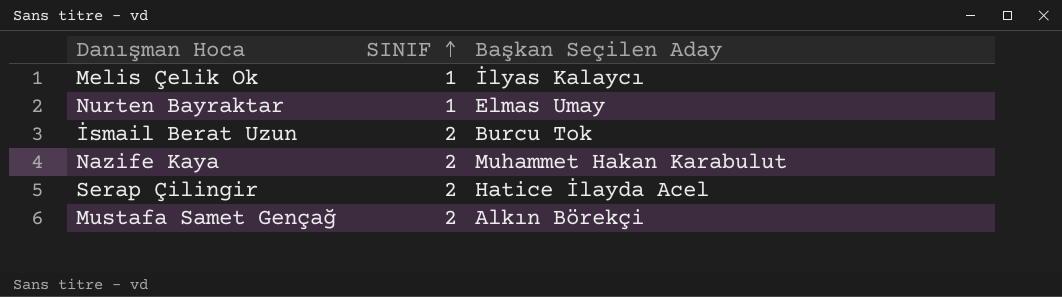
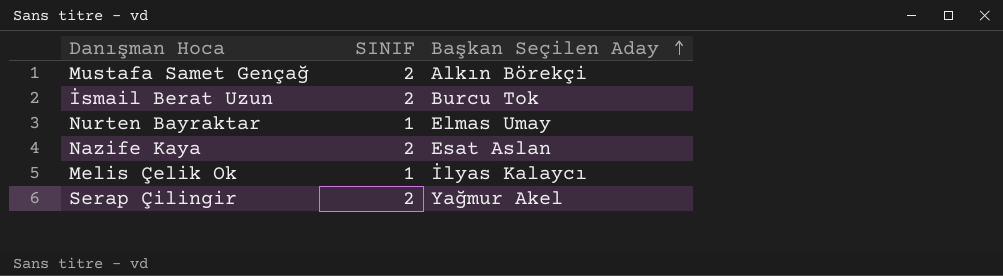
row order: SINIF ascending -> Başkan Seçilen Aday ascending
Nazife Kaya | Başkan Seçilen Aday: Muhammet Hakan Karabulut -> Esat Aslan
Serap Çilingir | Başkan Seçilen Aday: Hatice İlayda Acel -> Yağmur Akel

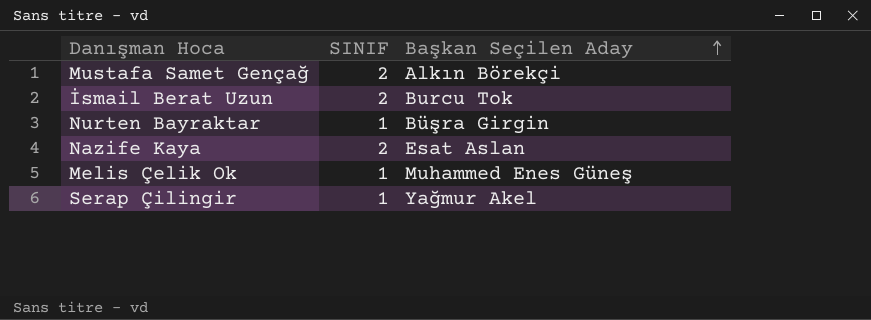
Nurten Bayraktar | Başkan Seçilen Aday: Elmas Umay -> Büşra Girgin
Melis Çelik Ok | Başkan Seçilen Aday: İlyas Kalaycı -> Muhammed Enes Güneş
Serap Çilingir | SINIF: 2 -> 1

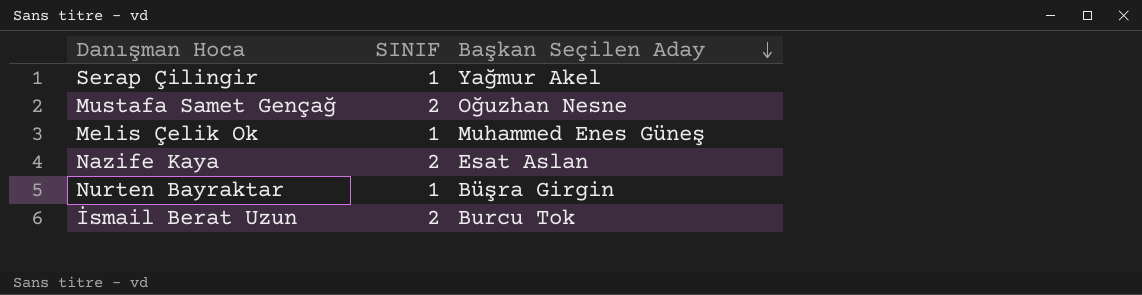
row order: Başkan Seçilen Aday ascending -> Başkan Seçilen Aday descending
Mustafa Samet Gençağ | Başkan Seçilen Aday: Alkın Börekçi -> Oğuzhan Nesne

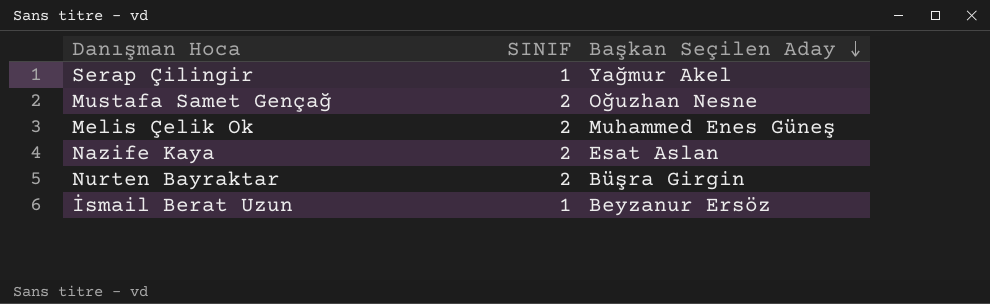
Melis Çelik Ok | SINIF: 1 -> 2
Nurten Bayraktar | SINIF: 1 -> 2
İsmail Berat Uzun | SINIF: 2 -> 1
İsmail Berat Uzun | Başkan Seçilen Aday: Burcu Tok -> Beyzanur Ersöz

